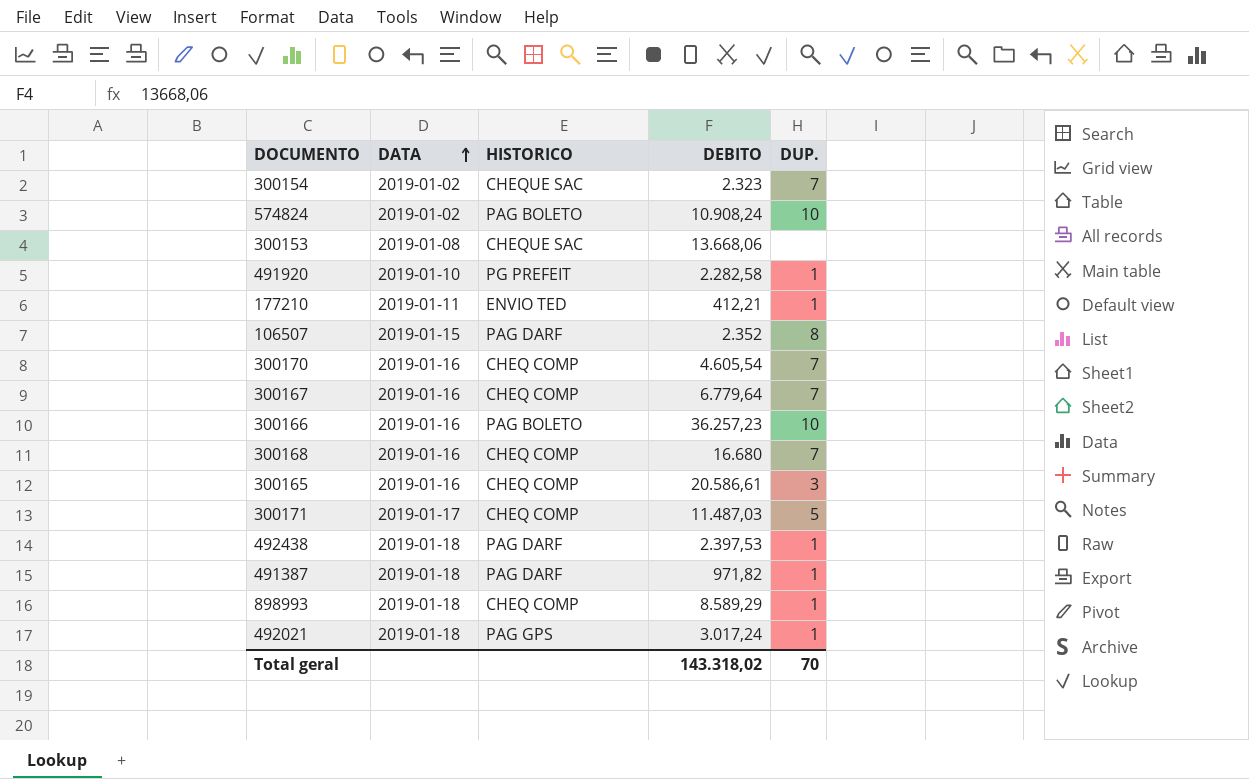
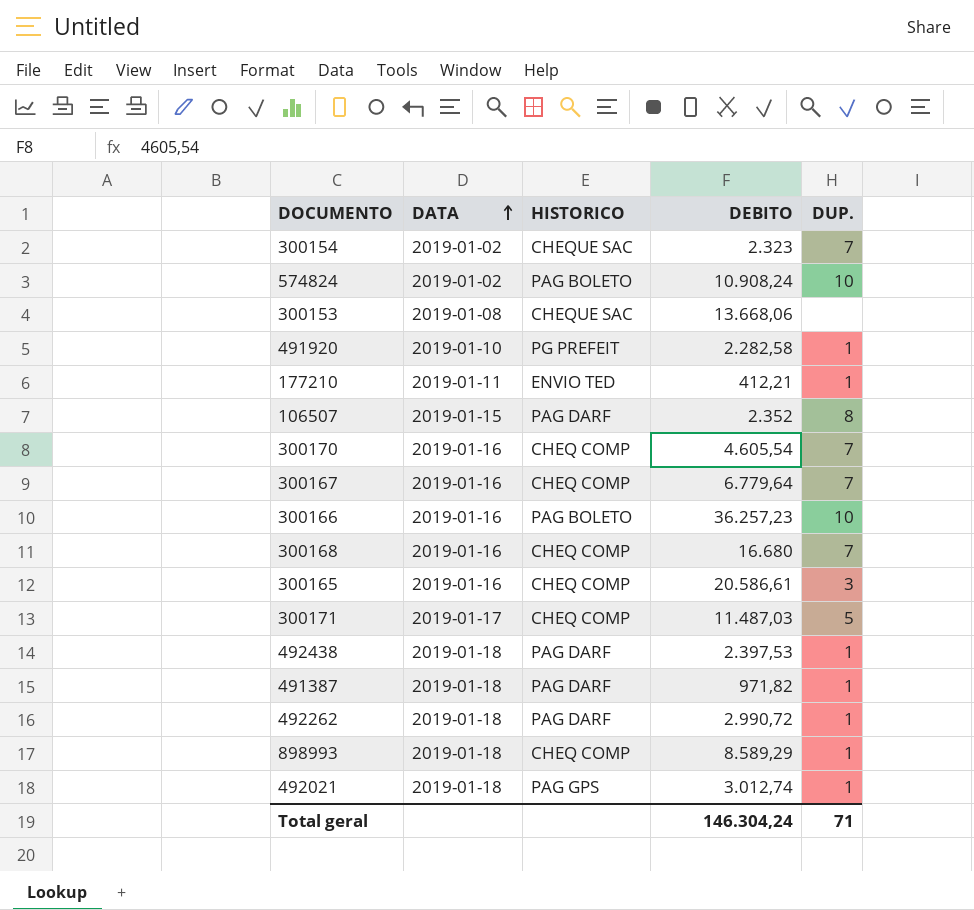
row 492262: none -> 2019-01-18 | PAG DARF | 2.990,72 | 1
492021 | DEBITO: 3.017,24 -> 3.012,74
Total geral | DEBITO: 143.318,02 -> 146.304,24
Total geral | DUP.: 70 -> 71

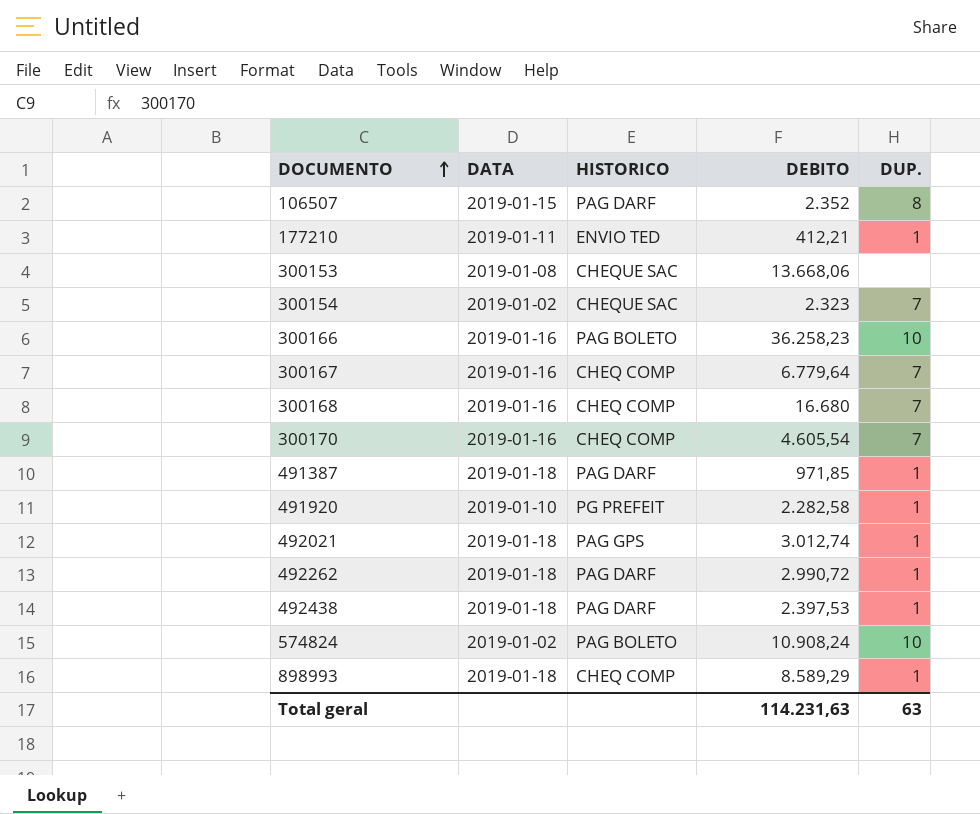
row order: DATA ascending -> DOCUMENTO ascending
row 300165: 2019-01-16 | CHEQ COMP | 20.586,61 | 3 -> none
row 300171: 2019-01-17 | CHEQ COMP | 11.487,03 | 5 -> none
300166 | DEBITO: 36.257,23 -> 36.258,23
491387 | DEBITO: 971,82 -> 971,85
Total geral | DEBITO: 146.304,24 -> 114.231,63
Total geral | DUP.: 71 -> 63

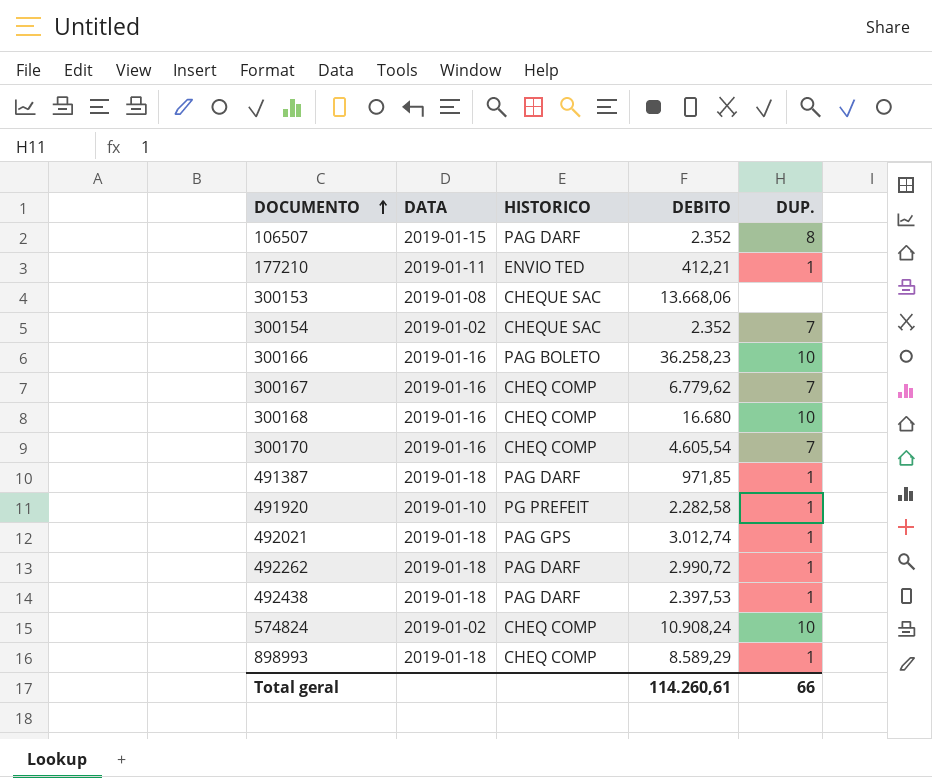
300154 | DEBITO: 2.323 -> 2.352
300167 | DEBITO: 6.779,64 -> 6.779,62
300168 | DUP.: 7 -> 10
574824 | HISTORICO: PAG BOLETO -> CHEQ COMP
Total geral | DEBITO: 114.231,63 -> 114.260,61
Total geral | DUP.: 63 -> 66

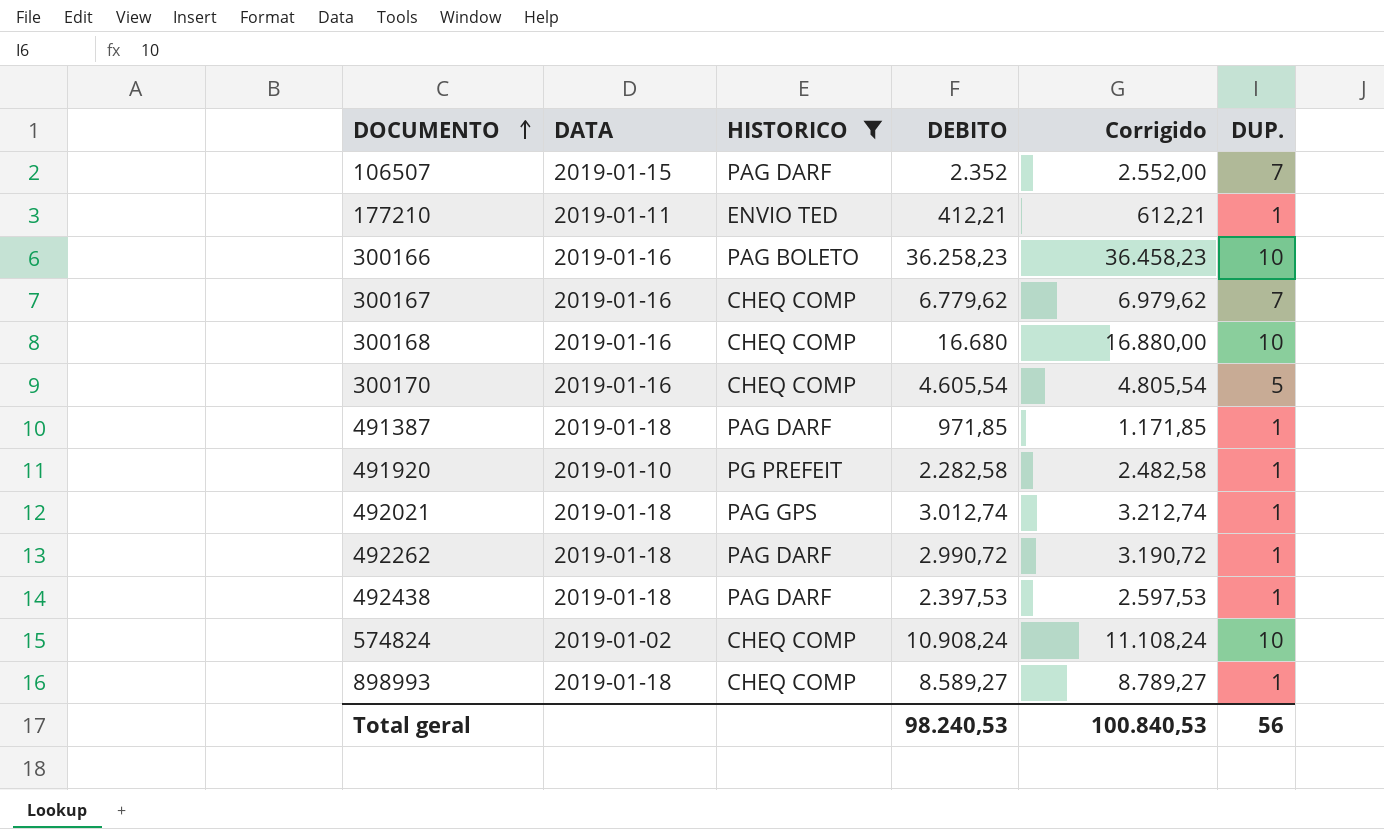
filter: none -> HISTORICO != CHEQUE SAC
column Corrigido | formula: none -> [DEBITO] + 200
106507 | DUP.: 8 -> 7
300170 | DUP.: 7 -> 5
898993 | DEBITO: 8.589,29 -> 8.589,27
Total geral | DEBITO: 114.260,61 -> 98.240,53
Total geral | DUP.: 66 -> 56

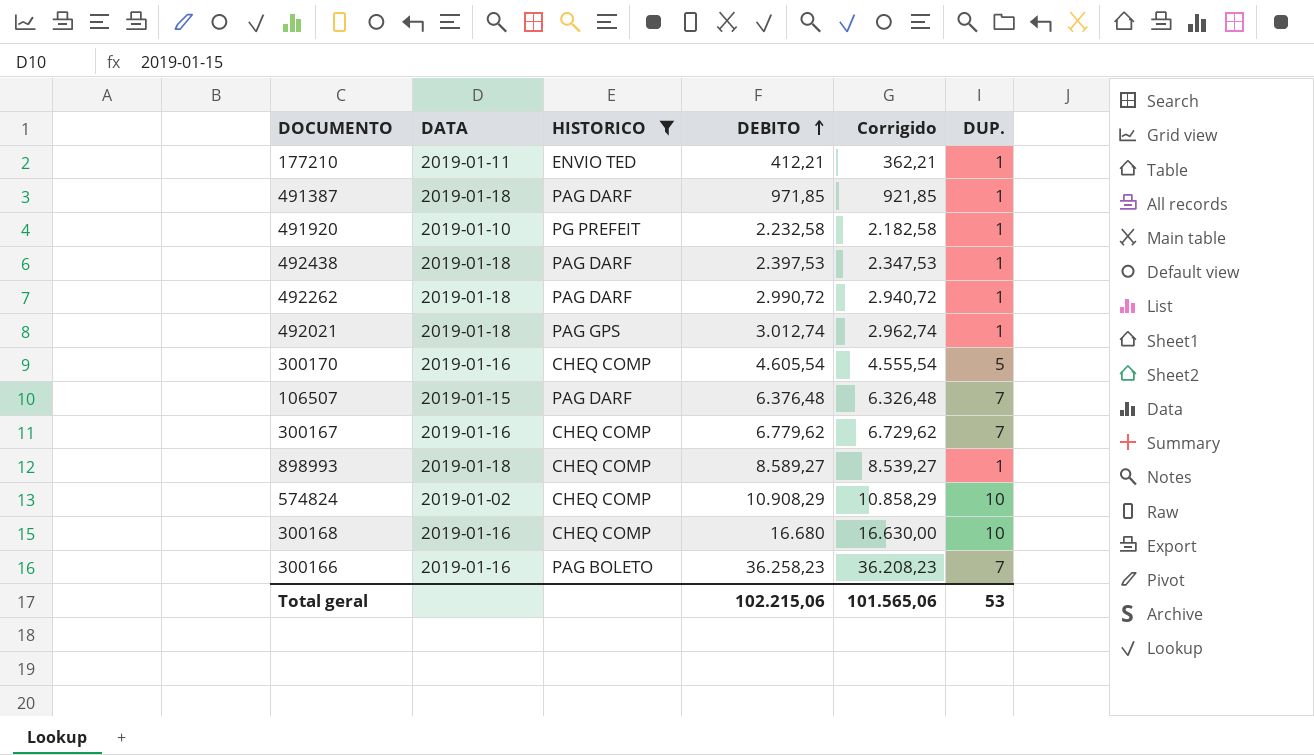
row order: DOCUMENTO ascending -> DEBITO ascending
column Corrigido | formula: [DEBITO] + 200 -> [DEBITO] - 50
491920 | DEBITO: 2.282,58 -> 2.232,58
106507 | DEBITO: 2.352 -> 6.376,48
574824 | DEBITO: 10.908,24 -> 10.908,29
300166 | DUP.: 10 -> 7
Total geral | DEBITO: 98.240,53 -> 102.215,06
Total geral | Corrigido: 100.840,53 -> 101.565,06
Total geral | DUP.: 56 -> 53

